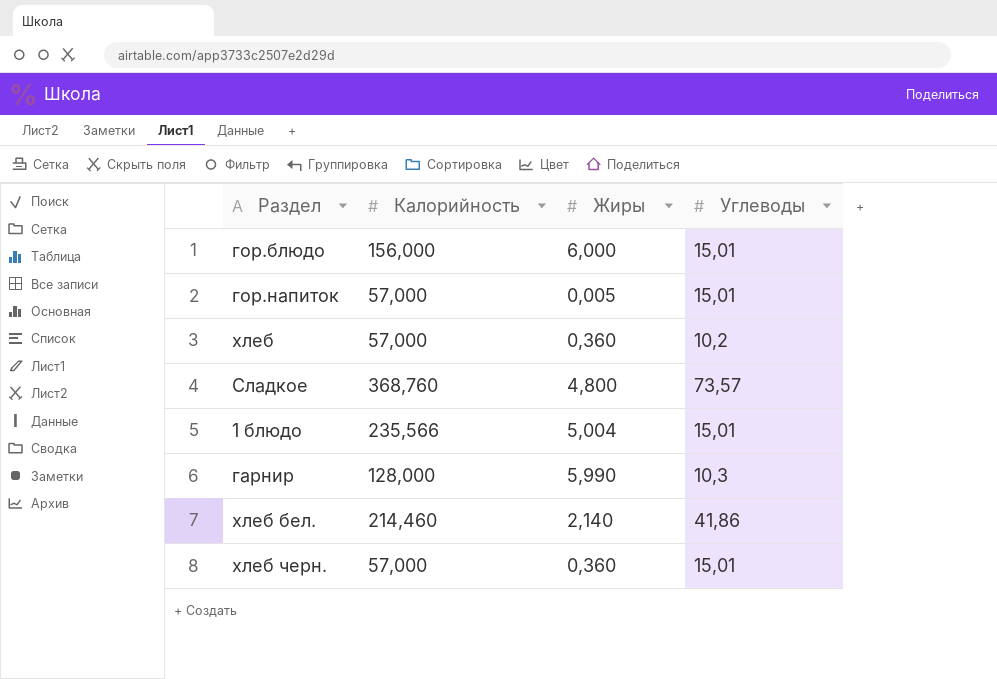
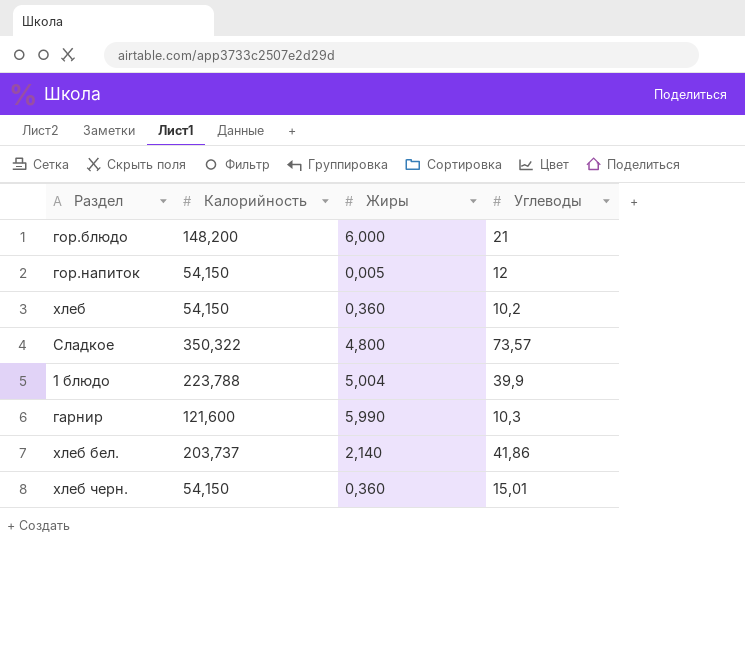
гор.блюдо | Калорийность: 156,000 -> 148,200
гор.блюдо | Углеводы: 15,01 -> 21
гор.напиток | Калорийность: 57,000 -> 54,150
гор.напиток | Углеводы: 15,01 -> 12
хлеб | Калорийность: 57,000 -> 54,150
Сладкое | Калорийность: 368,760 -> 350,322
1 блюдо | Калорийность: 235,566 -> 223,788
1 блюдо | Углеводы: 15,01 -> 39,9
гарнир | Калорийность: 128,000 -> 121,600
хлеб бел. | Калорийность: 214,460 -> 203,737
хлеб черн. | Калорийность: 57,000 -> 54,150

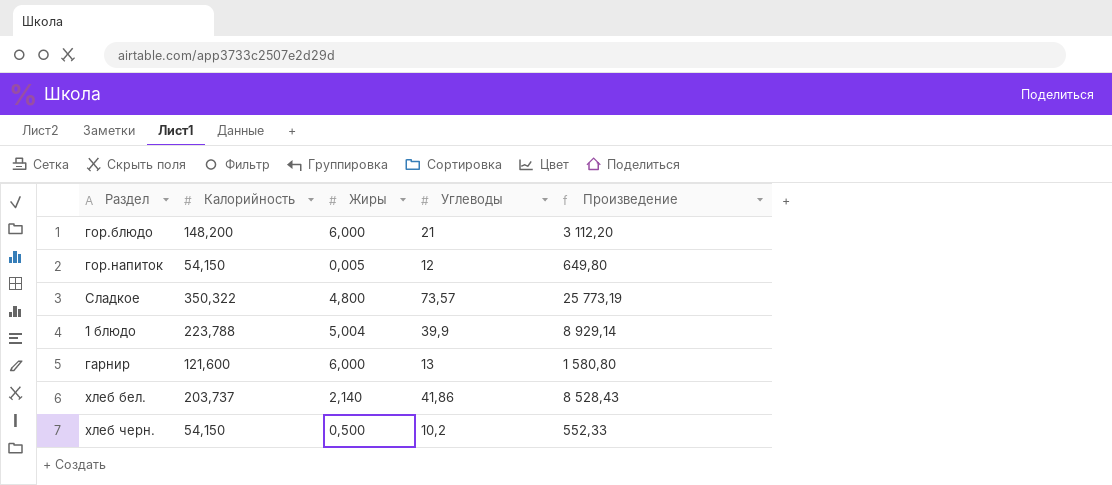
column Произведение | formula: none -> [Калорийность] * [Углеводы]
row хлеб: 54,150 | 0,360 | 10,2 -> none
гарнир | Жиры: 5,990 -> 6,000
гарнир | Углеводы: 10,3 -> 13
хлеб черн. | Жиры: 0,360 -> 0,500
хлеб черн. | Углеводы: 15,01 -> 10,2

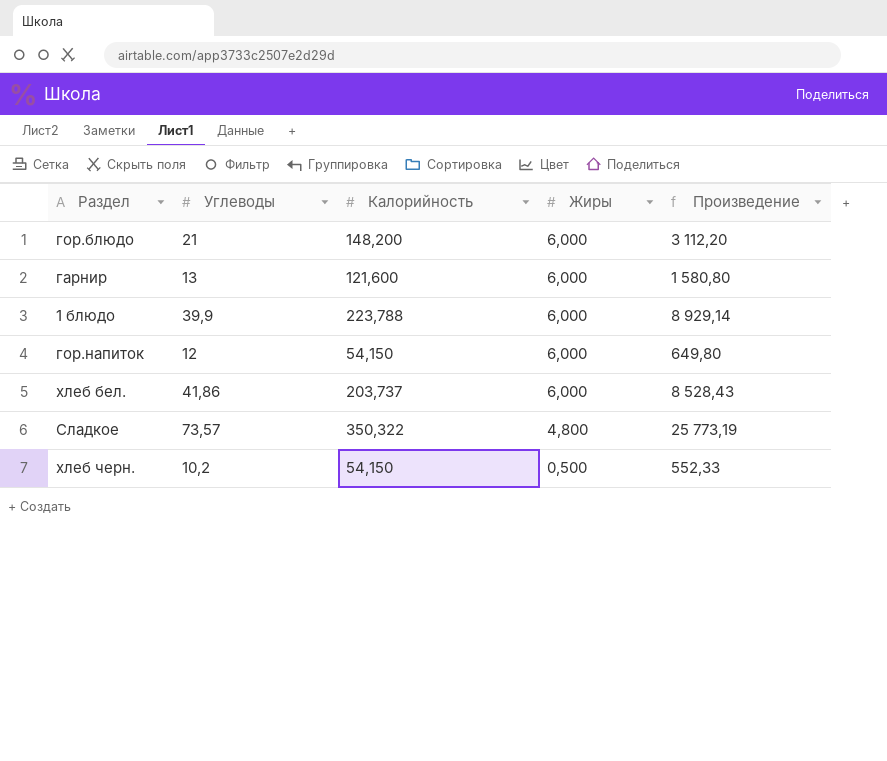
row order: none -> Жиры descending
column Углеводы | position: 4 -> 2
1 блюдо | Жиры: 5,004 -> 6,000
гор.напиток | Жиры: 0,005 -> 6,000
хлеб бел. | Жиры: 2,140 -> 6,000

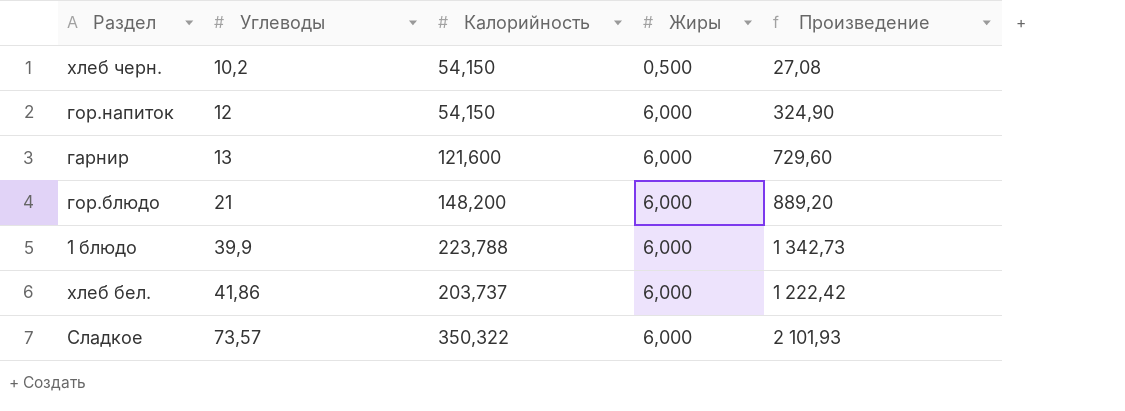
row order: Жиры descending -> Углеводы ascending
column Произведение | formula: [Углеводы] * [Калорийность] -> [Калорийность] * [Жиры]
Сладкое | Жиры: 4,800 -> 6,000

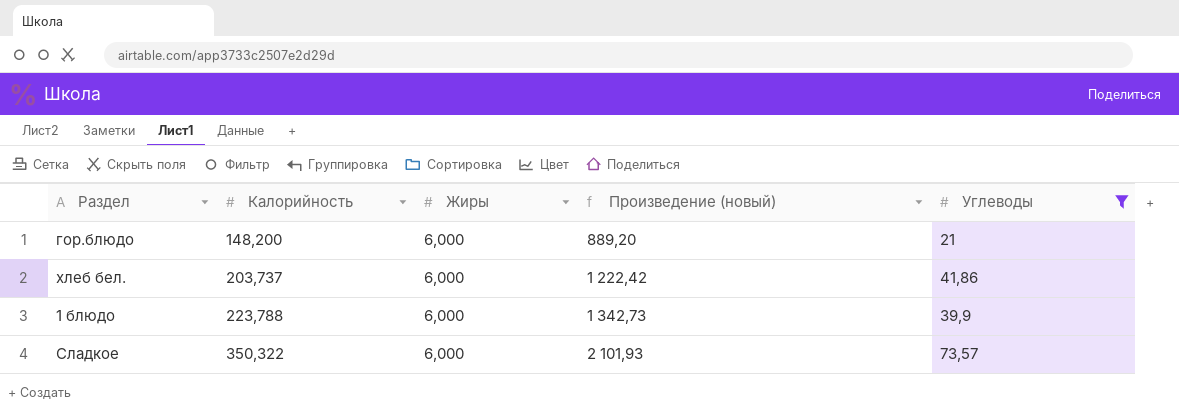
filter: none -> Углеводы >= 21
row order: Углеводы ascending -> Калорийность ascending
column name: Произведение -> Произведение (новый)
column Углеводы | position: 2 -> 5

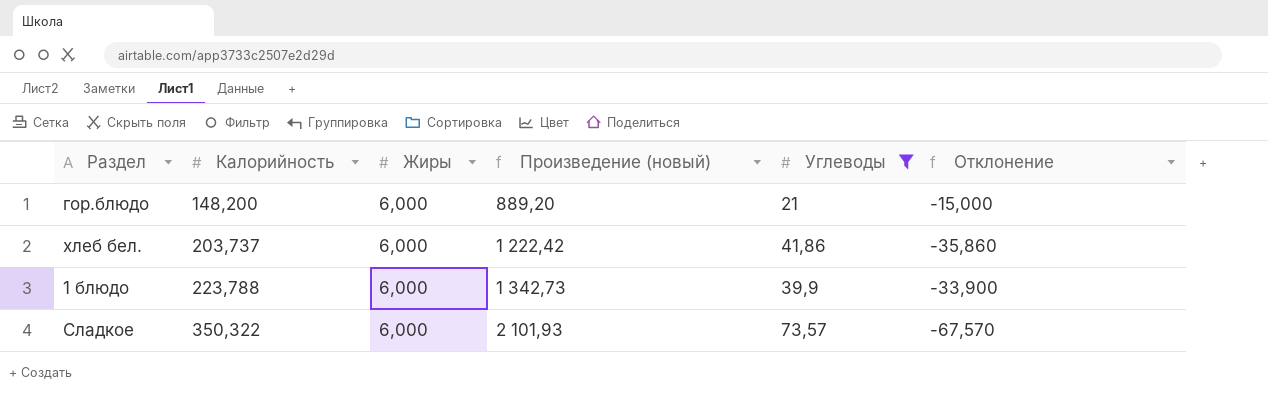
column Отклонение | formula: none -> [Жиры] - [Углеводы]

